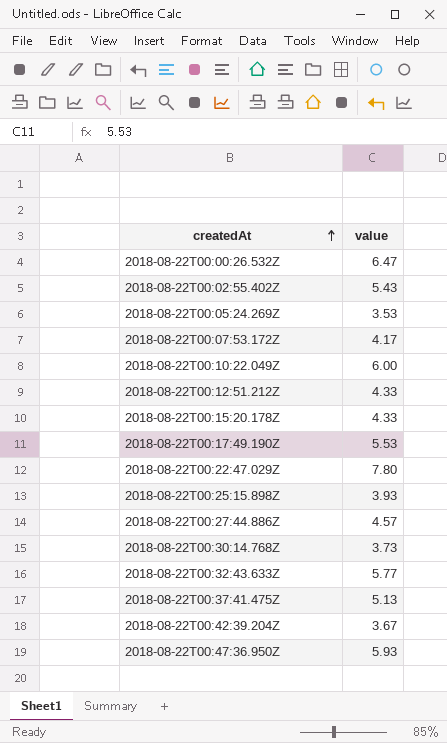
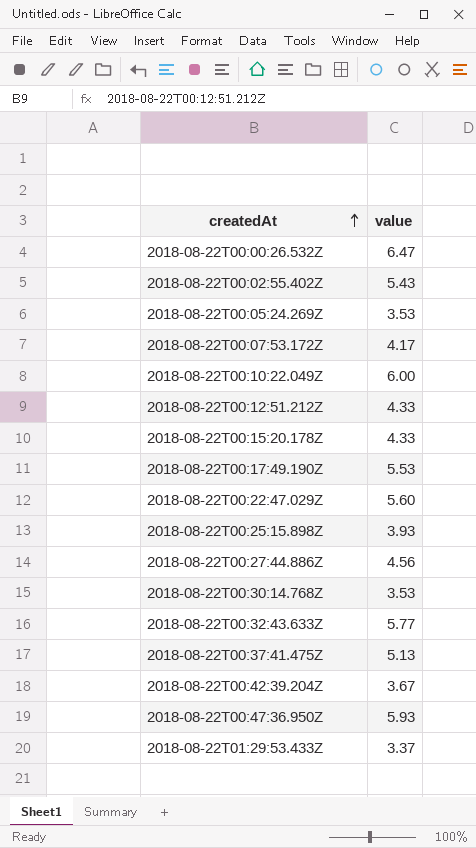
2018-08-22T00:22:47.029Z | value: 7.80 -> 5.60
2018-08-22T00:27:44.886Z | value: 4.57 -> 4.56
2018-08-22T00:30:14.768Z | value: 3.73 -> 3.53
row 2018-08-22T01:29:53.433Z: none -> 3.37

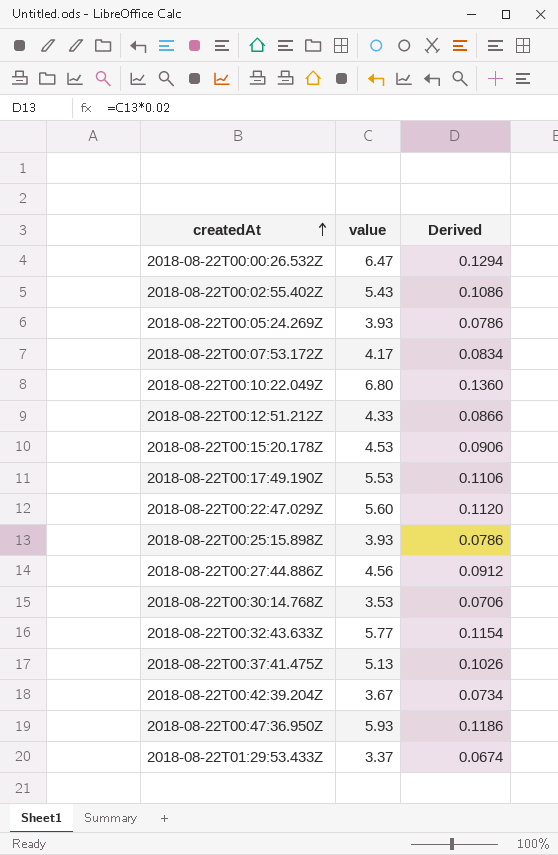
column Derived | formula: none -> [value] * 0.02
2018-08-22T00:05:24.269Z | value: 3.53 -> 3.93
2018-08-22T00:10:22.049Z | value: 6.00 -> 6.80
2018-08-22T00:15:20.178Z | value: 4.33 -> 4.53

